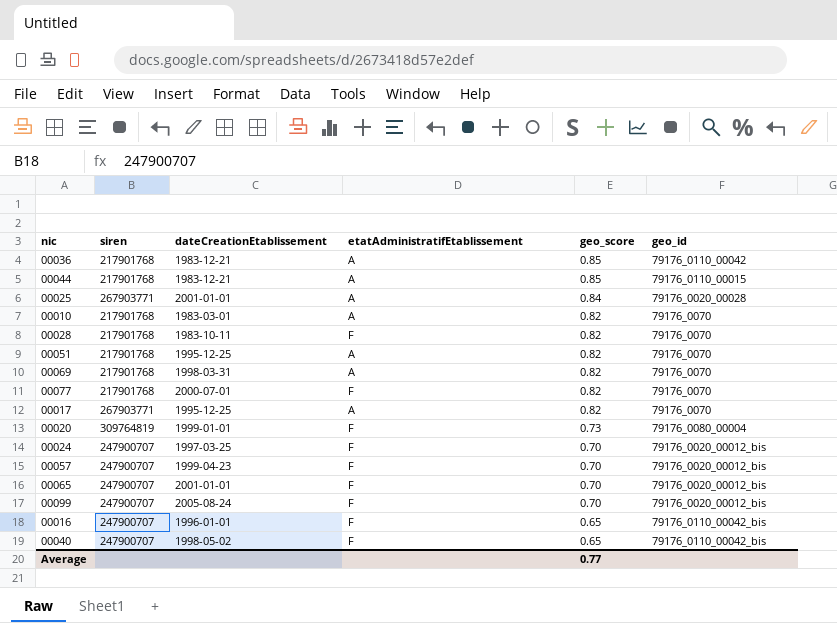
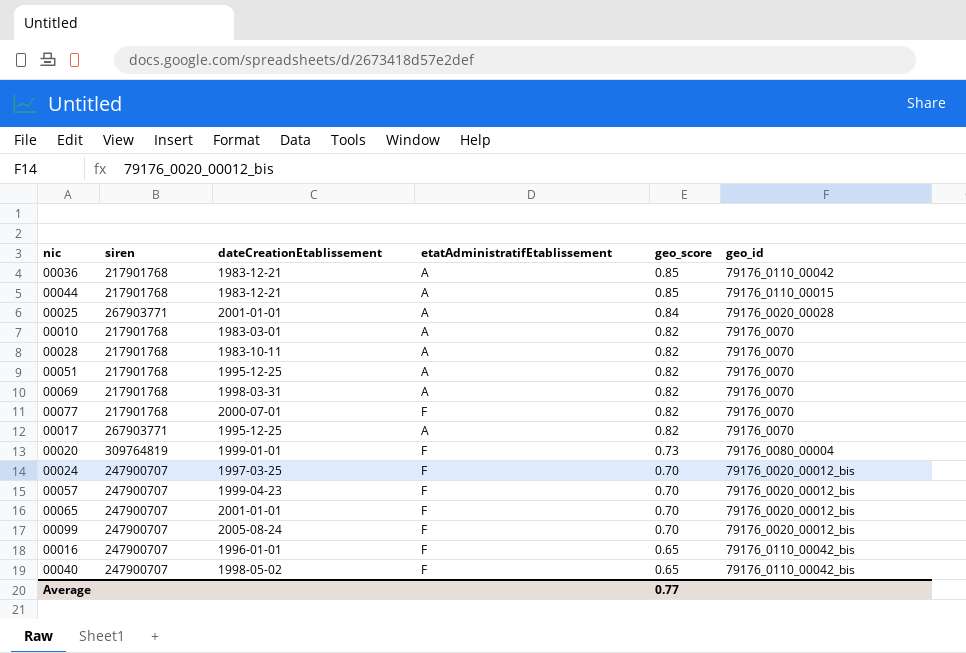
00028 | etatAdministratifEtablissement: F -> A

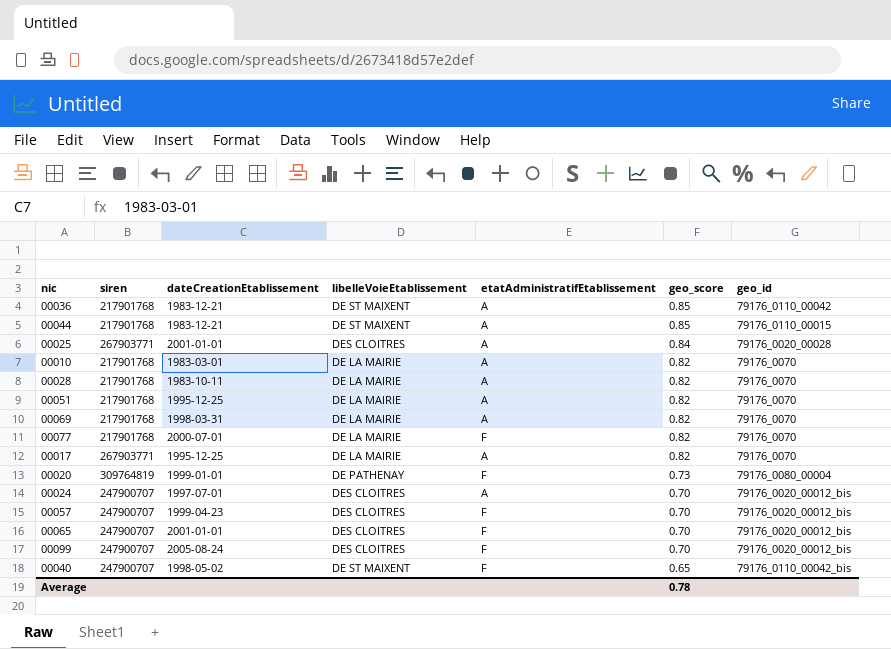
column libelleVoieEtablissement | position: none -> 4
row 00016: 247900707 | 1996-01-01 | F | 0.65 | 79176_0110_00042_bis -> none
00024 | dateCreationEtablissement: 1997-03-25 -> 1997-07-01
00024 | etatAdministratifEtablissement: F -> A
Average | geo_score: 0.77 -> 0.78

